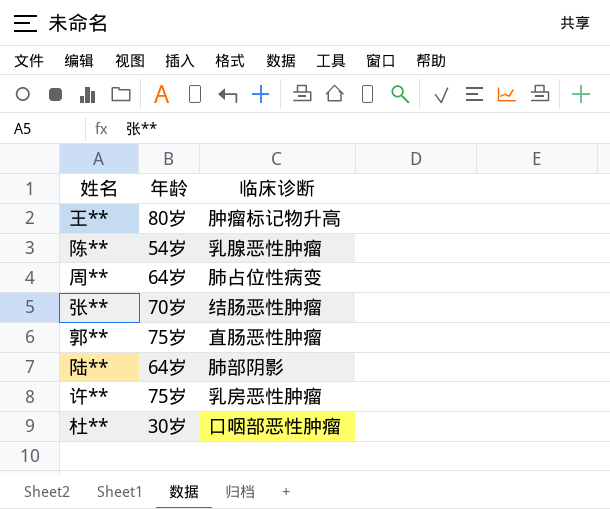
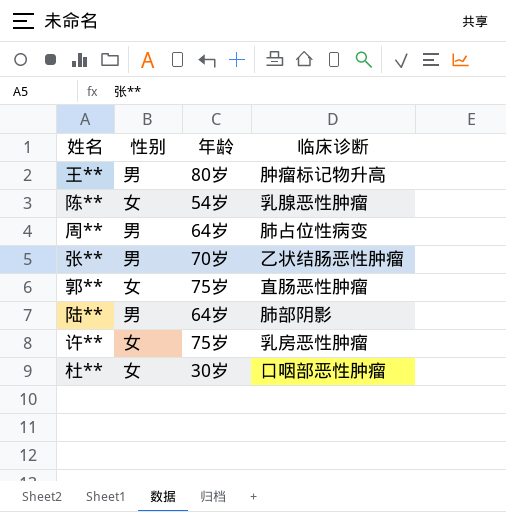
column 性别 | position: none -> 2
张** | 临床诊断: 结肠恶性肿瘤 -> 乙状结肠恶性肿瘤

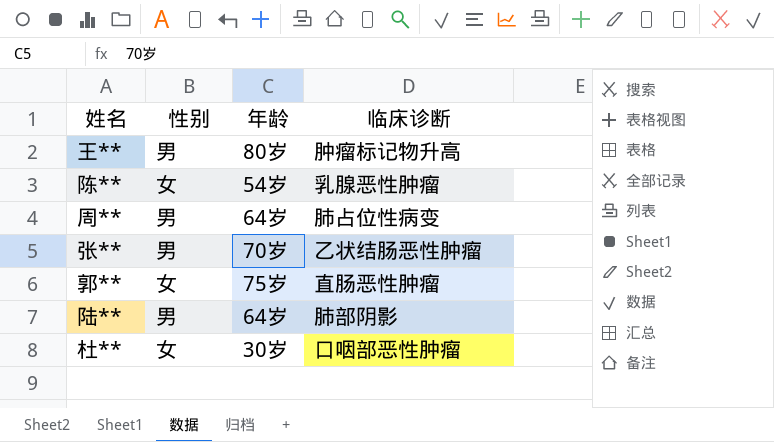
row 许**: 女 | 75岁 | 乳房恶性肿瘤 -> none

